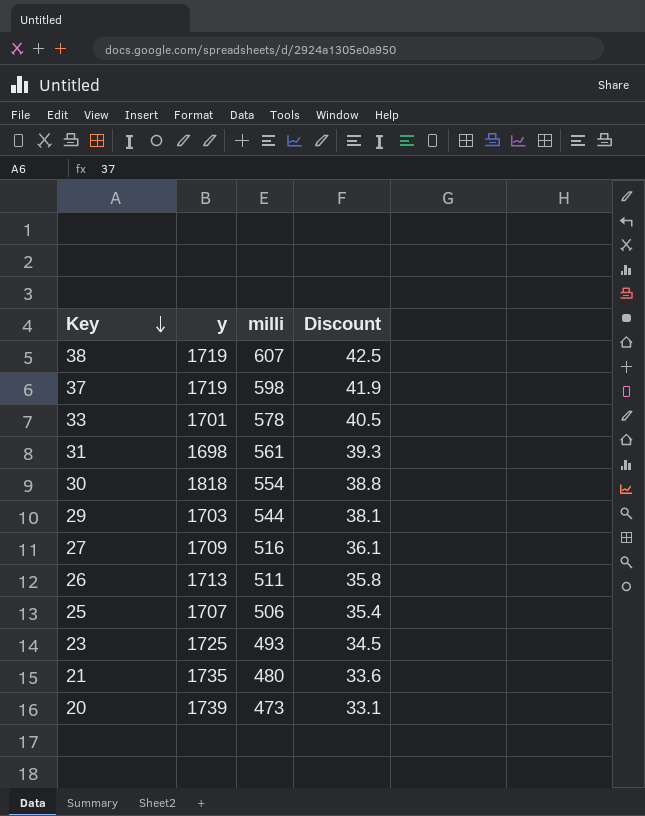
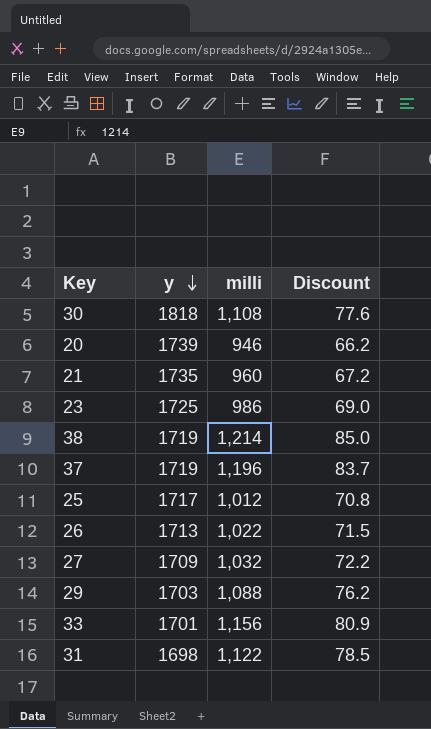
row order: Key descending -> y descending
30 | milli: 554 -> 1,108
30 | Discount: 38.8 -> 77.6
20 | milli: 473 -> 946
20 | Discount: 33.1 -> 66.2
21 | milli: 480 -> 960
21 | Discount: 33.6 -> 67.2
23 | milli: 493 -> 986
23 | Discount: 34.5 -> 69.0
38 | milli: 607 -> 1,214
38 | Discount: 42.5 -> 85.0
37 | milli: 598 -> 1,196
37 | Discount: 41.9 -> 83.7
25 | y: 1707 -> 1717
25 | milli: 506 -> 1,012
25 | Discount: 35.4 -> 70.8
26 | milli: 511 -> 1,022
26 | Discount: 35.8 -> 71.5
27 | milli: 516 -> 1,032
27 | Discount: 36.1 -> 72.2
29 | milli: 544 -> 1,088
29 | Discount: 38.1 -> 76.2
33 | milli: 578 -> 1,156
33 | Discount: 40.5 -> 80.9
31 | milli: 561 -> 1,122
31 | Discount: 39.3 -> 78.5

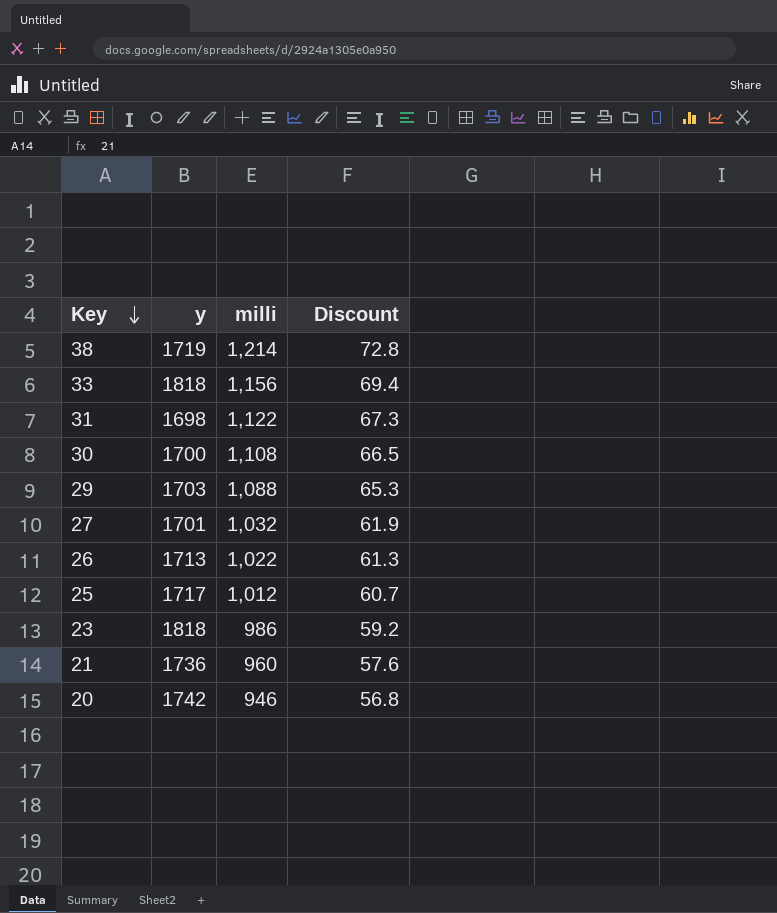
row order: y descending -> Key descending
column Discount | formula: [milli] * 0.07 -> [milli] * 0.06
row 37: 1719 | 1,196 | 83.7 -> none
33 | y: 1701 -> 1818
30 | y: 1818 -> 1700
27 | y: 1709 -> 1701
23 | y: 1725 -> 1818
21 | y: 1735 -> 1736
20 | y: 1739 -> 1742

